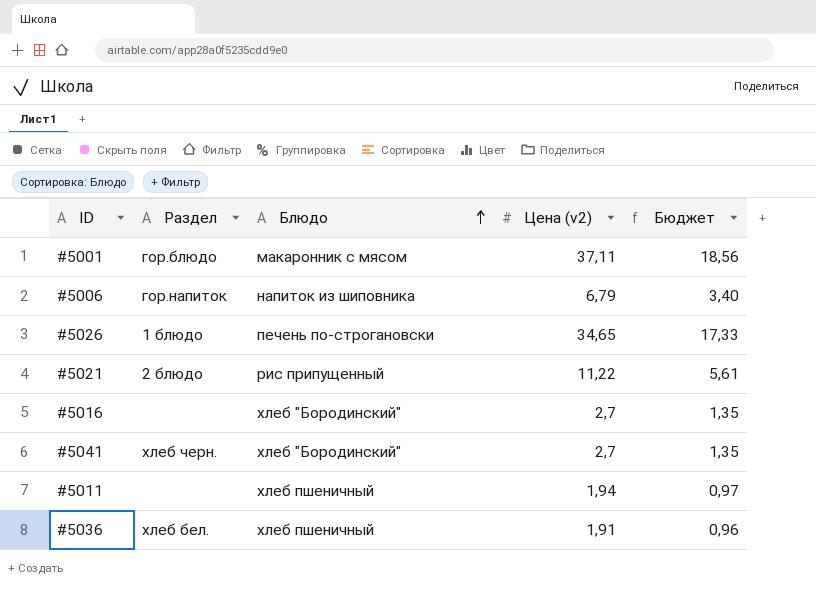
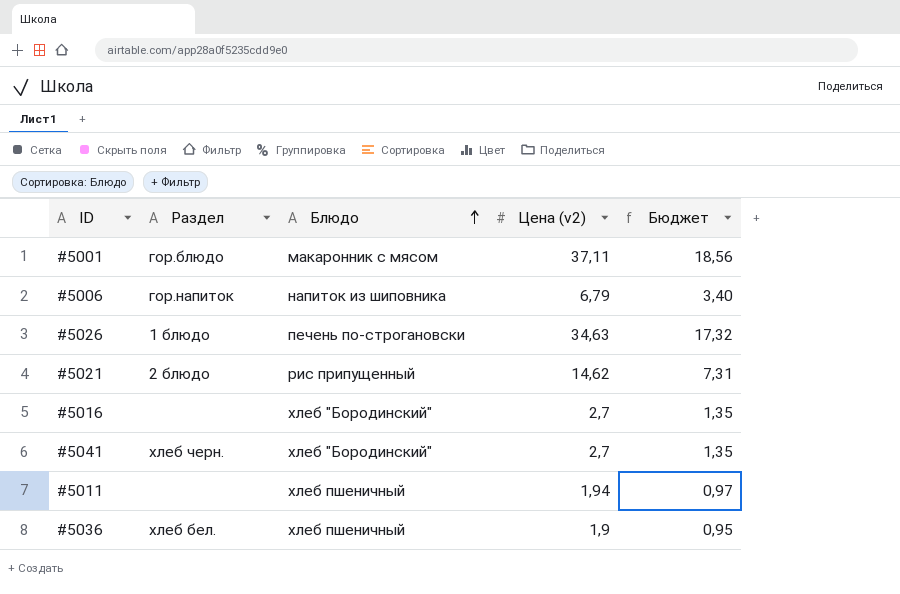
#5026 | Цена (v2): 34,65 -> 34,63
#5026 | Бюджет: 17,33 -> 17,32
#5021 | Цена (v2): 11,22 -> 14,62
#5021 | Бюджет: 5,61 -> 7,31
#5036 | Цена (v2): 1,91 -> 1,9
#5036 | Бюджет: 0,96 -> 0,95

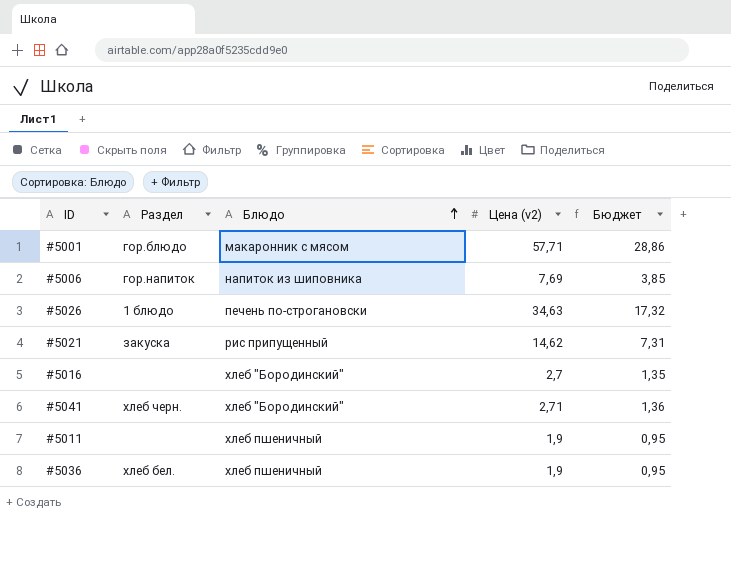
#5001 | Цена (v2): 37,11 -> 57,71
#5001 | Бюджет: 18,56 -> 28,86
#5006 | Цена (v2): 6,79 -> 7,69
#5006 | Бюджет: 3,40 -> 3,85
#5021 | Раздел: 2 блюдо -> закуска
#5041 | Цена (v2): 2,7 -> 2,71
#5041 | Бюджет: 1,35 -> 1,36
#5011 | Цена (v2): 1,94 -> 1,9
#5011 | Бюджет: 0,97 -> 0,95

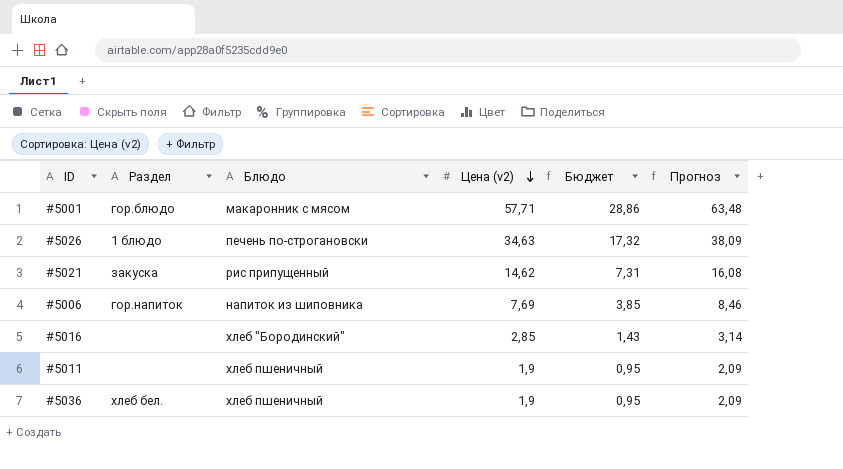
row order: Блюдо ascending -> Цена (v2) descending
column Прогноз | formula: none -> [Цена (v2)] * 1,1
row #5041: хлеб черн. | хлеб "Бородинский" | 2,71 | 1,36 -> none
#5016 | Цена (v2): 2,7 -> 2,85
#5016 | Бюджет: 1,35 -> 1,43

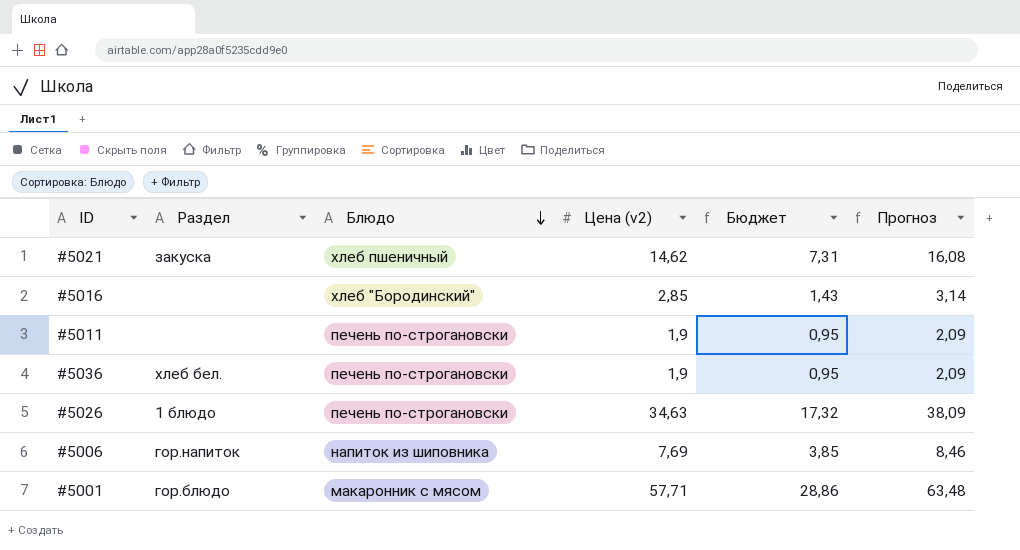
row order: Цена (v2) descending -> Блюдо descending
#5021 | Блюдо: рис припущенный -> хлеб пшеничный
#5011 | Блюдо: хлеб пшеничный -> печень по-строгановски
#5036 | Блюдо: хлеб пшеничный -> печень по-строгановски

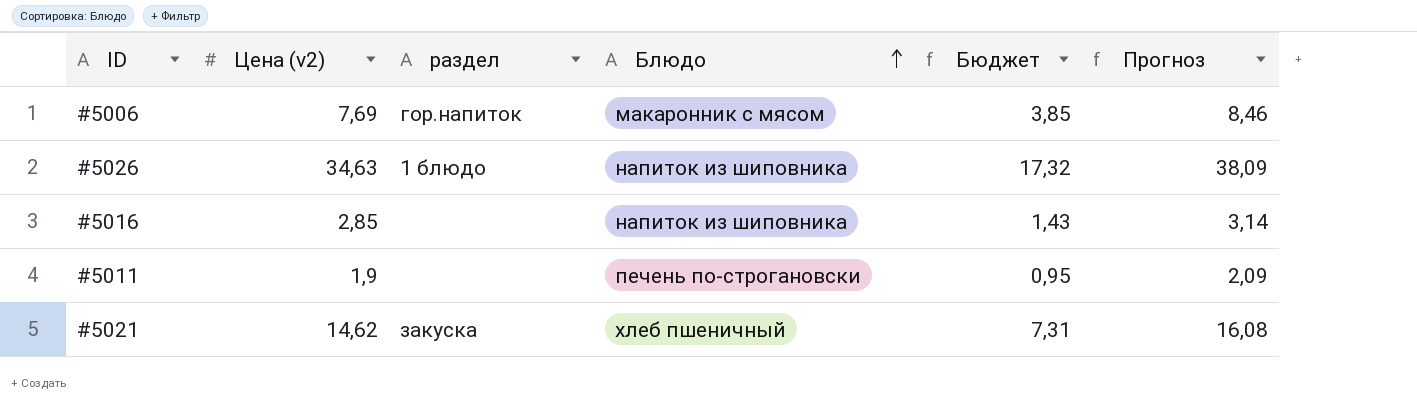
row order: Блюдо descending -> Блюдо ascending
column Цена (v2) | position: 4 -> 2
column name: Раздел -> раздел
row #5036: хлеб бел. | печень по-строгановски | 1,9 | 0,95 | 2,09 -> none
row #5001: гор.блюдо | макаронник с мясом | 57,71 | 28,86 | 63,48 -> none
#5006 | Блюдо: напиток из шиповника -> макаронник с мясом
#5026 | Блюдо: печень по-строгановски -> напиток из шиповника
#5016 | Блюдо: хлеб "Бородинский" -> напиток из шиповника

